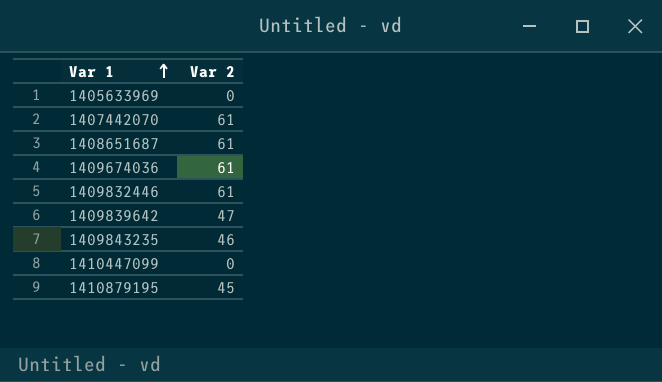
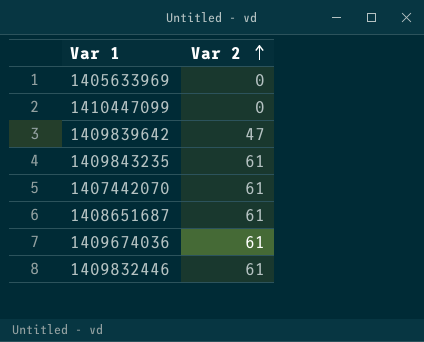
row order: Var 1 ascending -> Var 2 ascending
row 1410879195: 45 -> none
1409843235 | Var 2: 46 -> 61

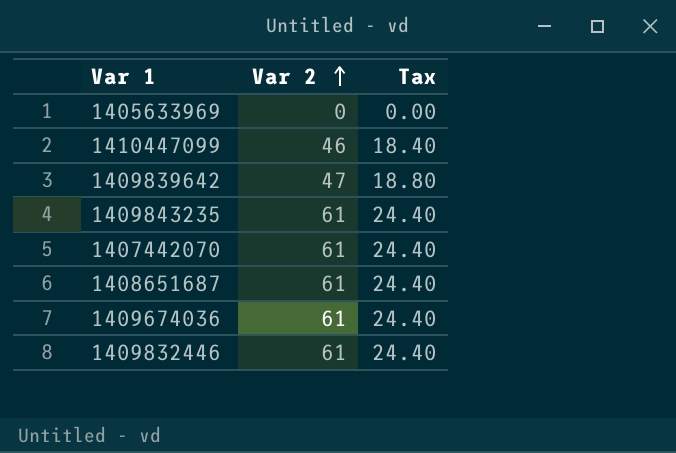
column Tax | formula: none -> [Var 2] * 0.4
1410447099 | Var 2: 0 -> 46

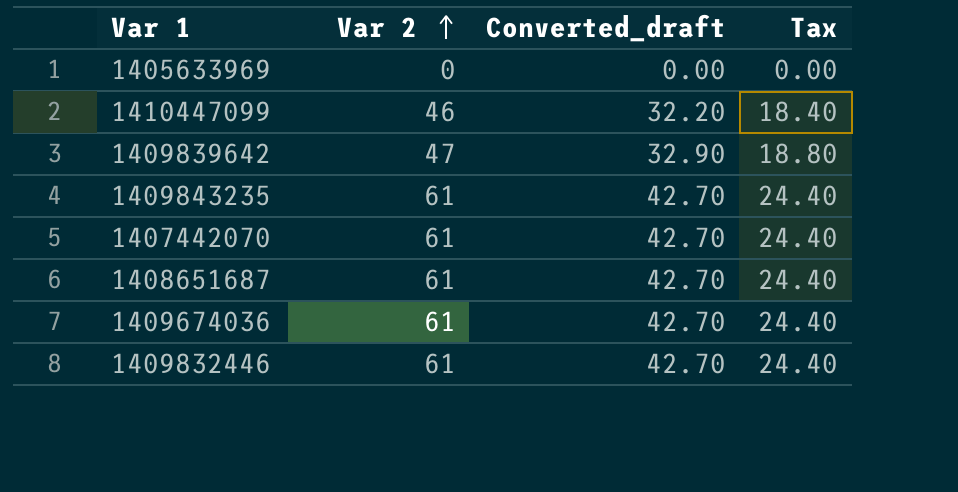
column Converted_draft | formula: none -> [Var 2] * 0.7

